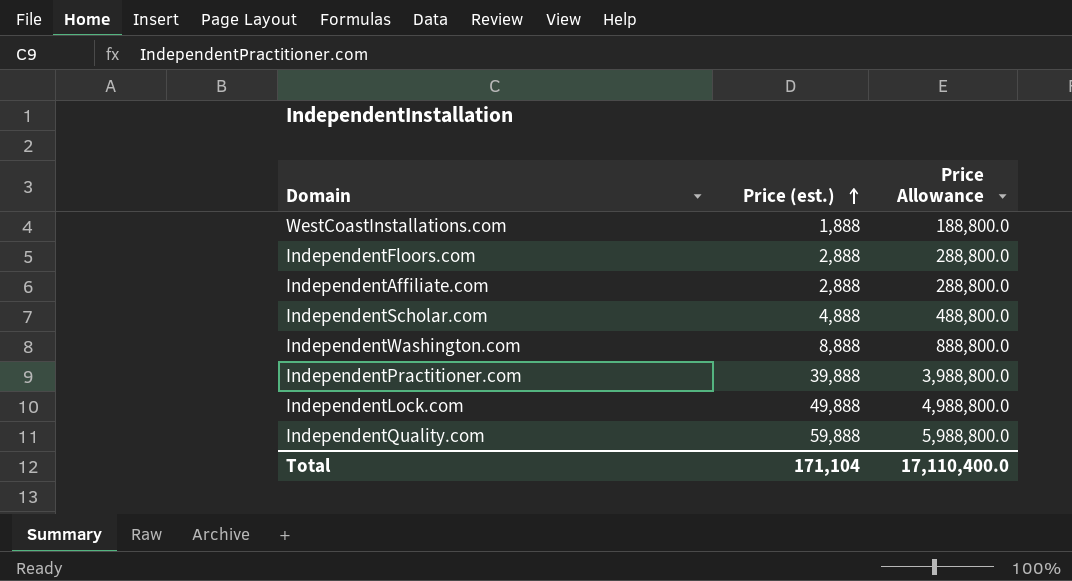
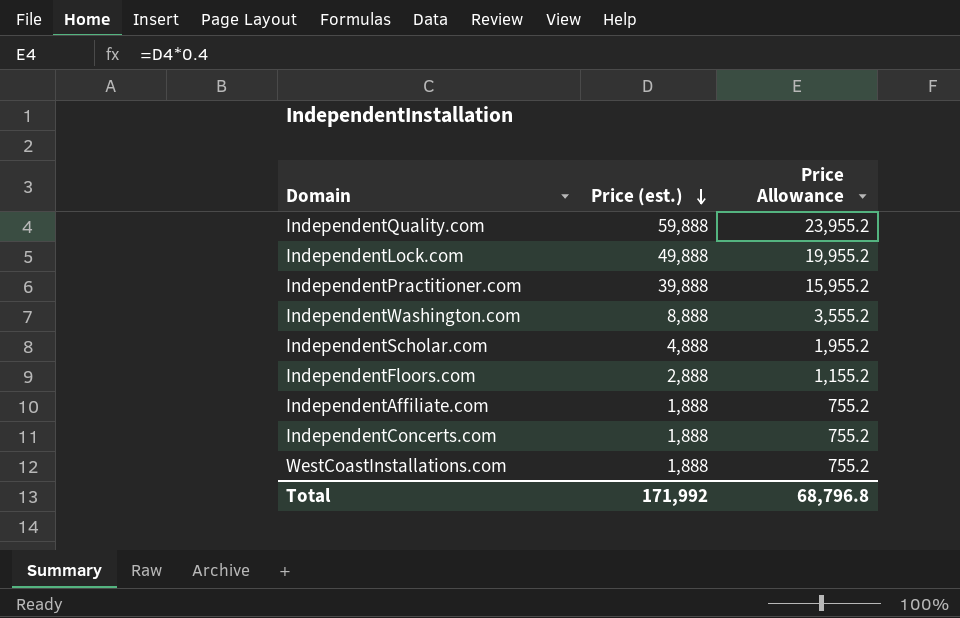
row order: Price (est.) ascending -> Price (est.) descending
column Price Allowance | formula: [Price (est.)] * 100 -> [Price (est.)] * 0.4
IndependentAffiliate.com | Price (est.): 2,888 -> 1,888
row IndependentConcerts.com: none -> 1,888 | 755.2
Total | Price (est.): 171,104 -> 171,992
Total | Price Allowance: 17,110,400.0 -> 68,796.8

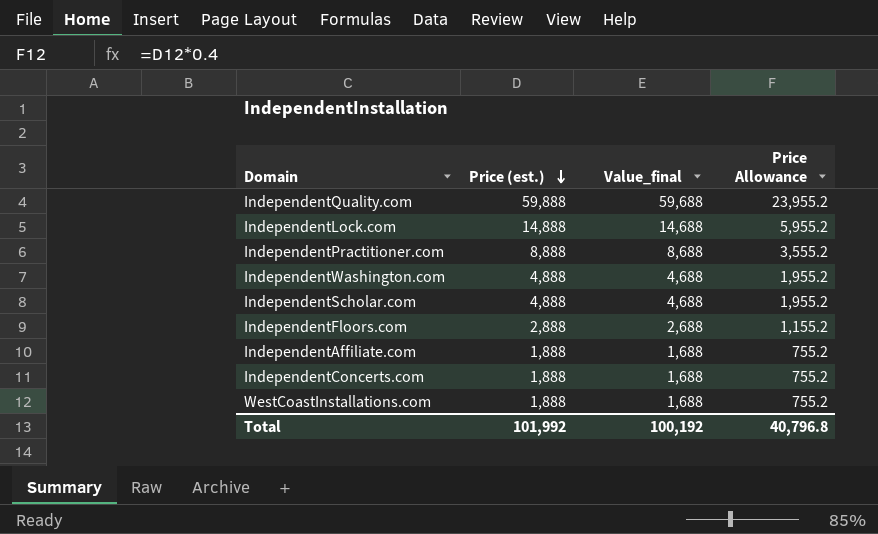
column Value_final | formula: none -> [Price (est.)] - 200
IndependentLock.com | Price (est.): 49,888 -> 14,888
IndependentLock.com | Price Allowance: 19,955.2 -> 5,955.2
IndependentPractitioner.com | Price (est.): 39,888 -> 8,888
IndependentPractitioner.com | Price Allowance: 15,955.2 -> 3,555.2
IndependentWashington.com | Price (est.): 8,888 -> 4,888
IndependentWashington.com | Price Allowance: 3,555.2 -> 1,955.2
Total | Price (est.): 171,992 -> 101,992
Total | Price Allowance: 68,796.8 -> 40,796.8

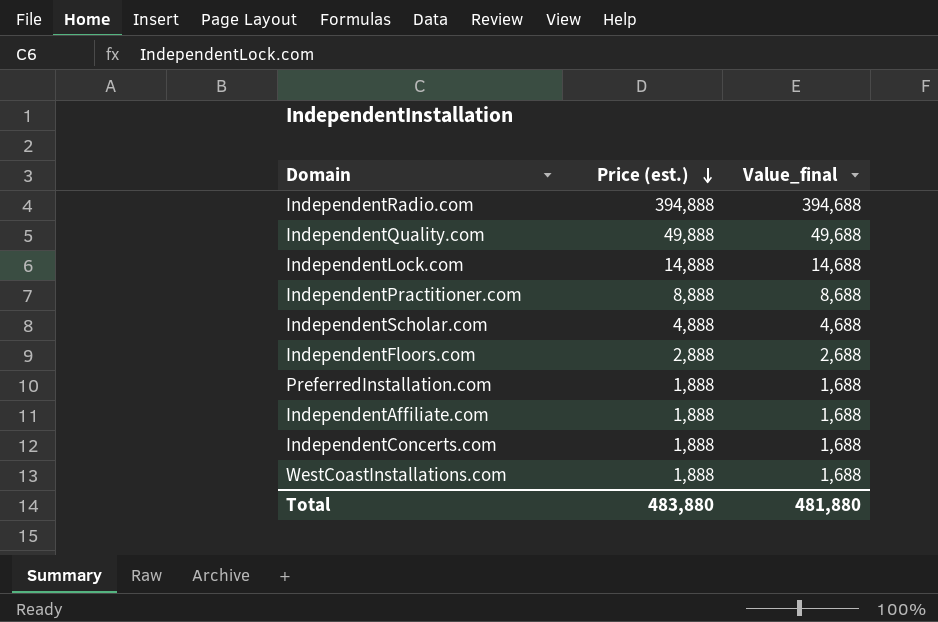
column Price Allowance | formula: [Price (est.)] * 0.4 -> none
row IndependentWashington.com: 4,888 | 4,688 | 1,955.2 -> none
row IndependentRadio.com: none -> 394,888 | 394,688
IndependentQuality.com | Price (est.): 59,888 -> 49,888
IndependentQuality.com | Value_final: 59,688 -> 49,688
row PreferredInstallation.com: none -> 1,888 | 1,688
Total | Price (est.): 101,992 -> 483,880
Total | Value_final: 100,192 -> 481,880

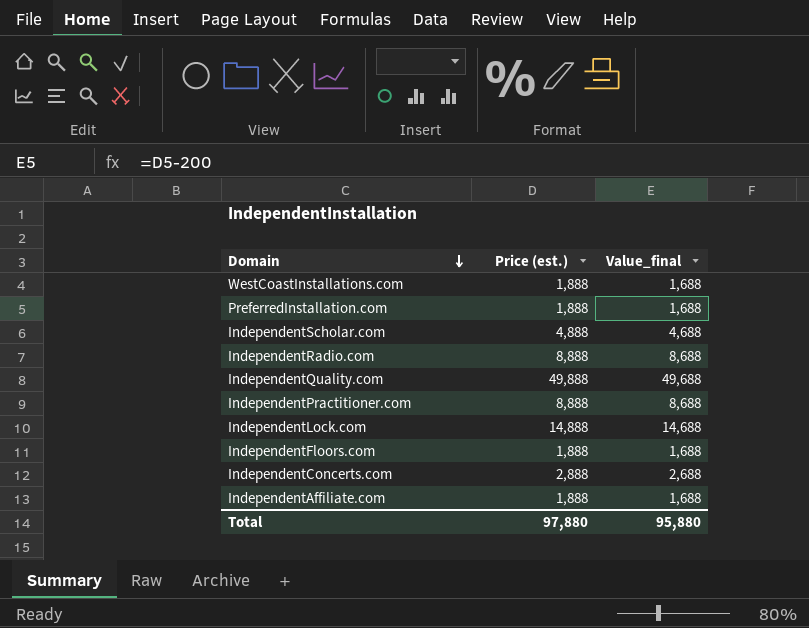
row order: Price (est.) descending -> Domain descending
IndependentRadio.com | Price (est.): 394,888 -> 8,888
IndependentRadio.com | Value_final: 394,688 -> 8,688
IndependentFloors.com | Price (est.): 2,888 -> 1,888
IndependentFloors.com | Value_final: 2,688 -> 1,688
IndependentConcerts.com | Price (est.): 1,888 -> 2,888
IndependentConcerts.com | Value_final: 1,688 -> 2,688
Total | Price (est.): 483,880 -> 97,880
Total | Value_final: 481,880 -> 95,880

